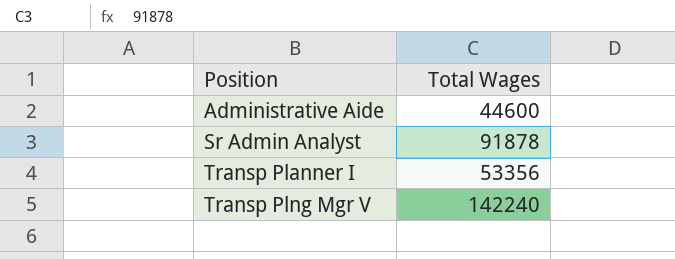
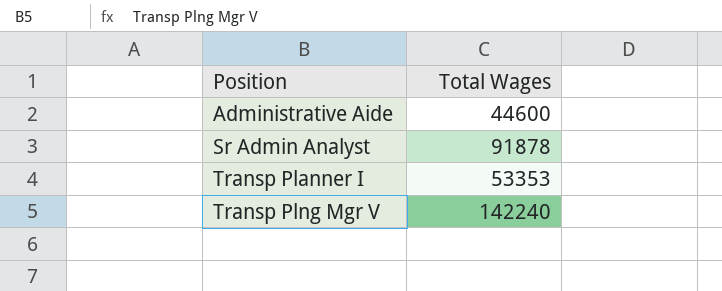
Transp Planner I | Total Wages: 53356 -> 53353

